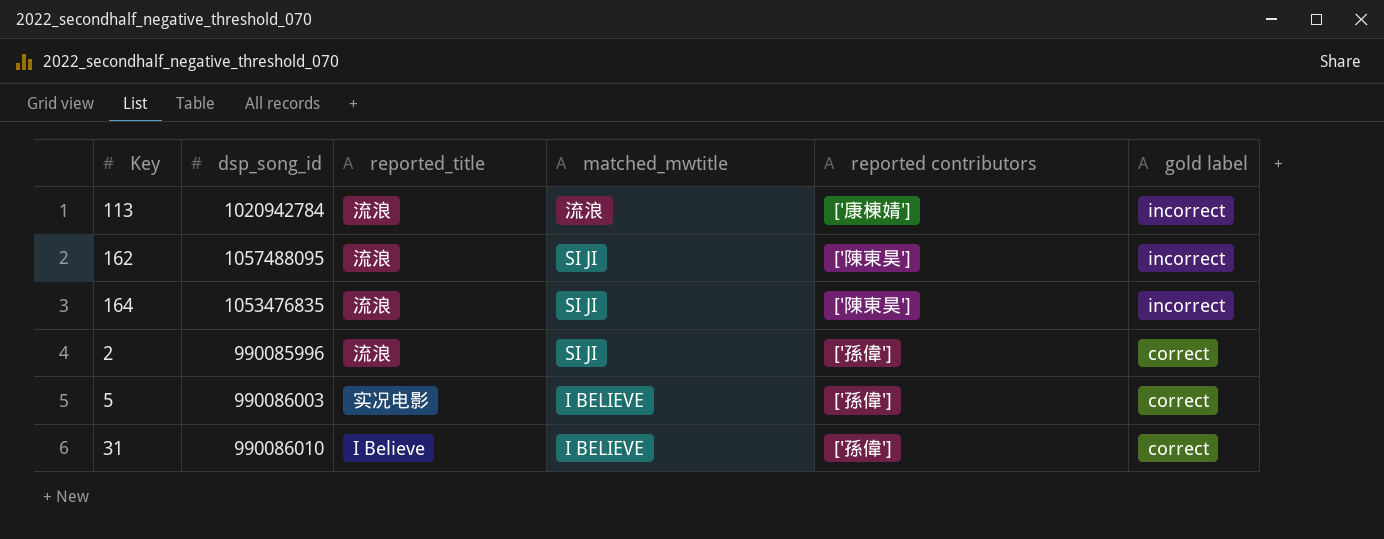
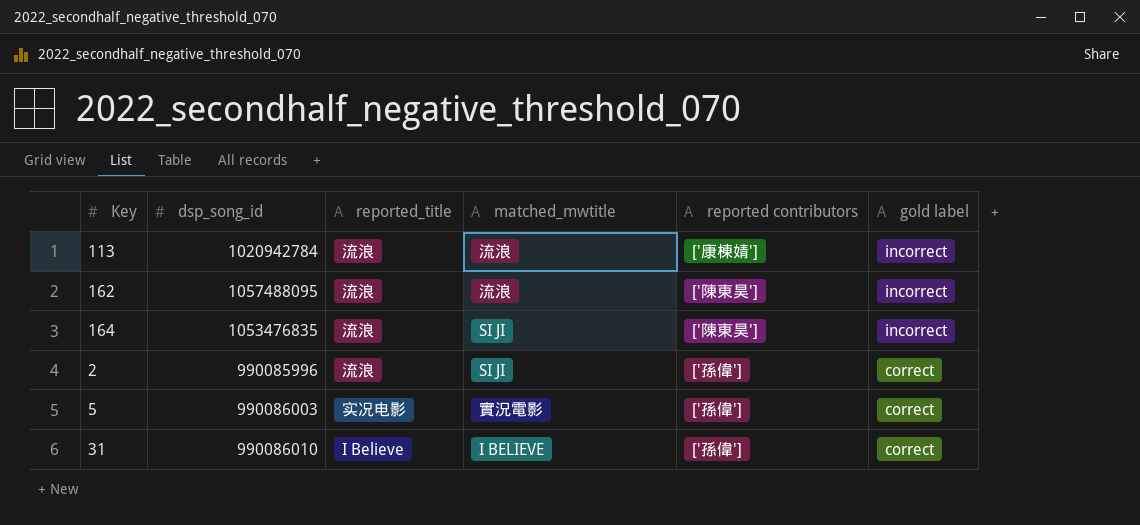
162 | matched_mwtitle: SI JI -> 流浪
5 | matched_mwtitle: I BELIEVE -> 實況電影

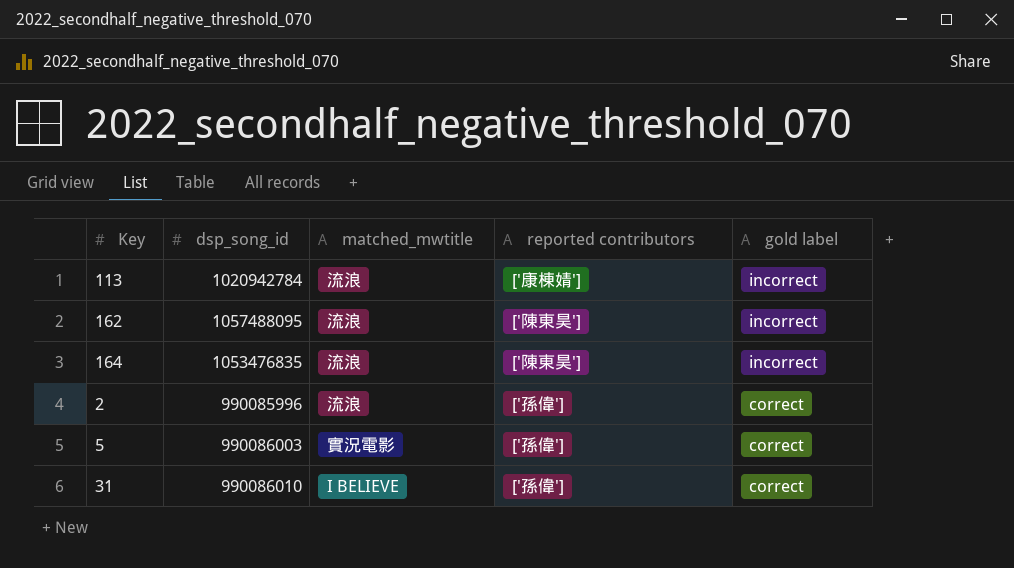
column reported_title | position: 3 -> none
164 | matched_mwtitle: SI JI -> 流浪
2 | matched_mwtitle: SI JI -> 流浪

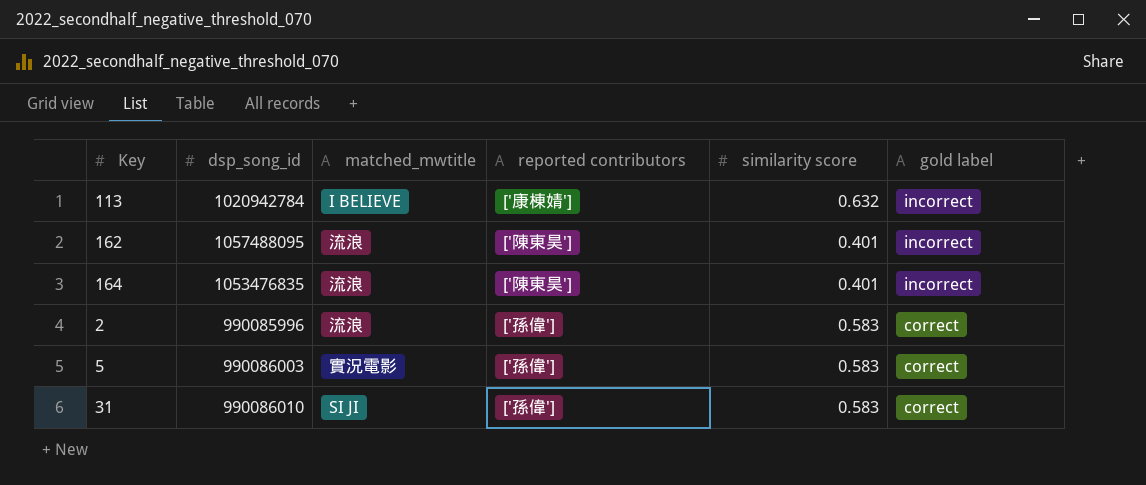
column similarity score | position: none -> 5
113 | matched_mwtitle: 流浪 -> I BELIEVE
31 | matched_mwtitle: I BELIEVE -> SI JI

